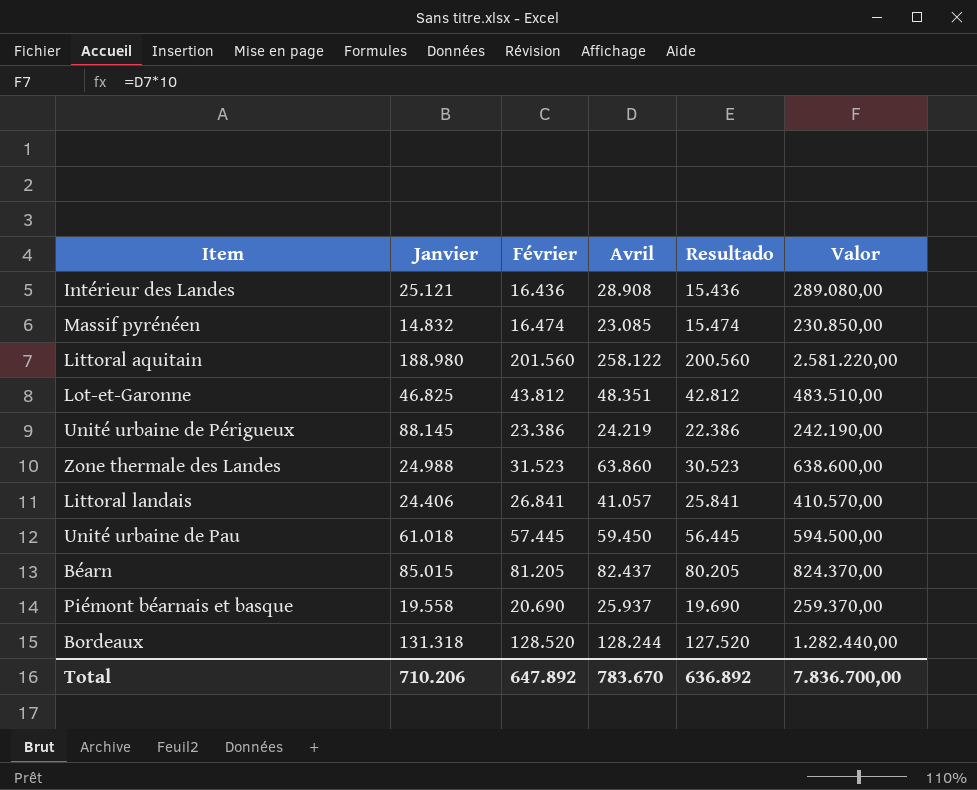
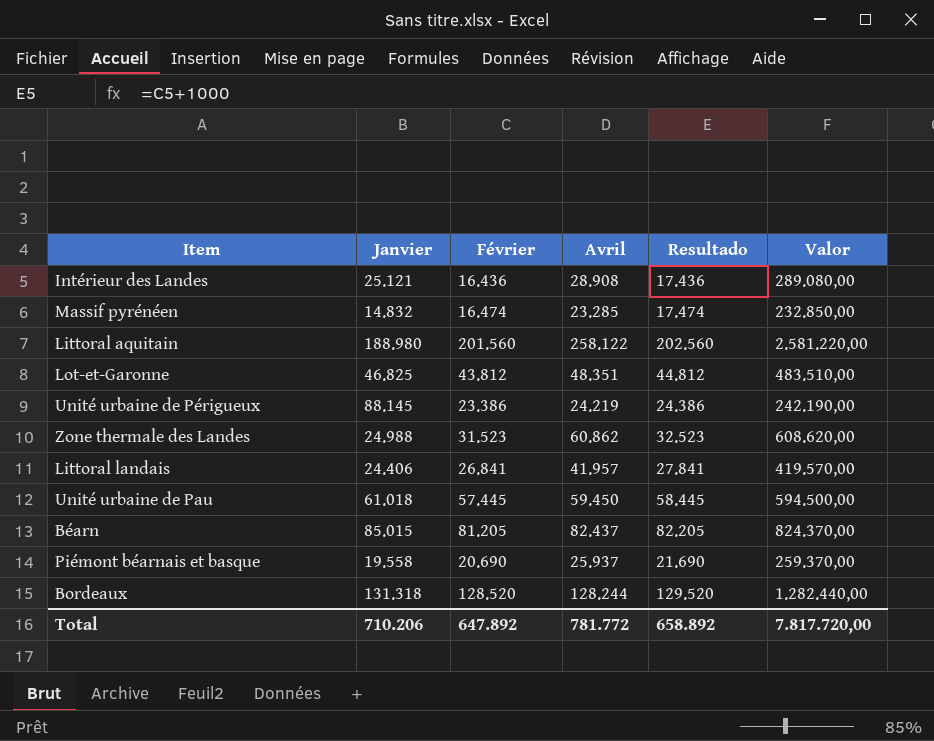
column Resultado | formula: [Février] - 1000 -> [Février] + 1000
Massif pyrénéen | Avril: 23.085 -> 23.285
Massif pyrénéen | Valor: 230.850,00 -> 232.850,00
Zone thermale des Landes | Avril: 63.860 -> 60.862
Zone thermale des Landes | Valor: 638.600,00 -> 608.620,00
Littoral landais | Avril: 41.057 -> 41.957
Littoral landais | Valor: 410.570,00 -> 419.570,00
Total | Avril: 783.670 -> 781.772
Total | Resultado: 636.892 -> 658.892
Total | Valor: 7.836.700,00 -> 7.817.720,00

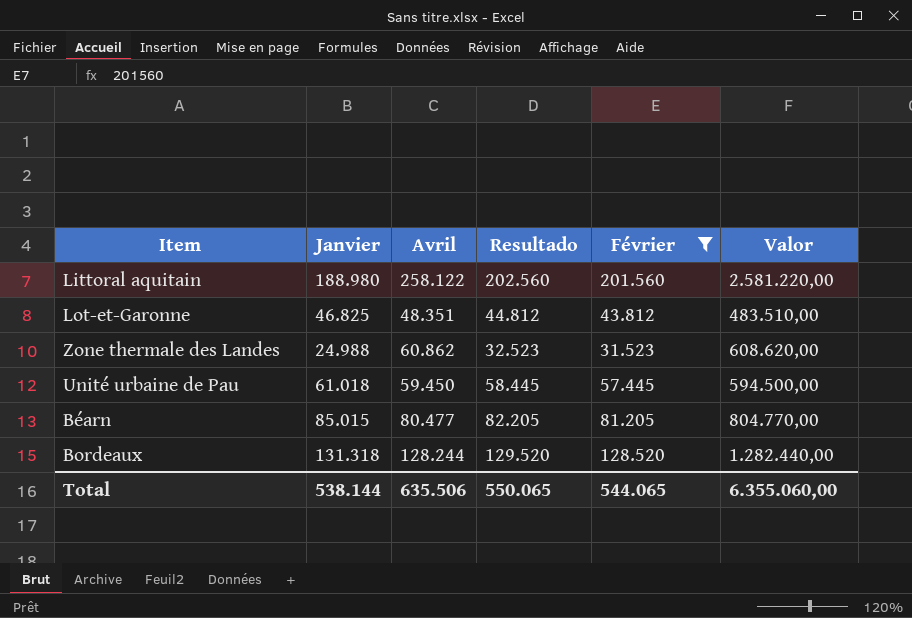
filter: none -> Février >= 31.523
column Février | position: 3 -> 5
Béarn | Avril: 82.437 -> 80.477
Béarn | Valor: 824.370,00 -> 804.770,00
Total | Janvier: 710.206 -> 538.144
Total | Avril: 781.772 -> 635.506
Total | Resultado: 658.892 -> 550.065
Total | Février: 647.892 -> 544.065
Total | Valor: 7.817.720,00 -> 6.355.060,00

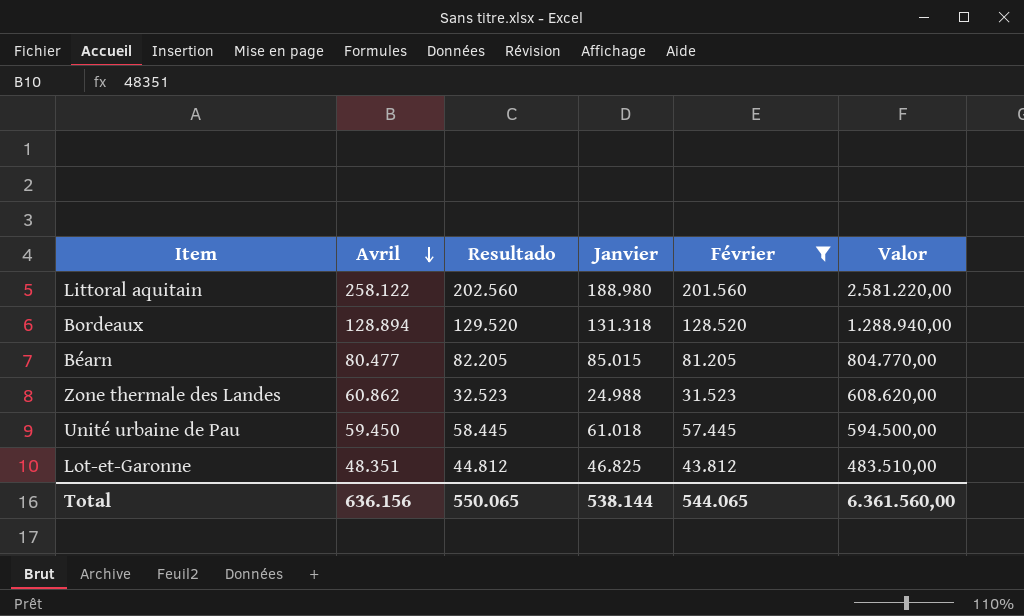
row order: none -> Avril descending
column Janvier | position: 2 -> 4
Bordeaux | Avril: 128.244 -> 128.894
Bordeaux | Valor: 1.282.440,00 -> 1.288.940,00
Total | Avril: 635.506 -> 636.156
Total | Valor: 6.355.060,00 -> 6.361.560,00

